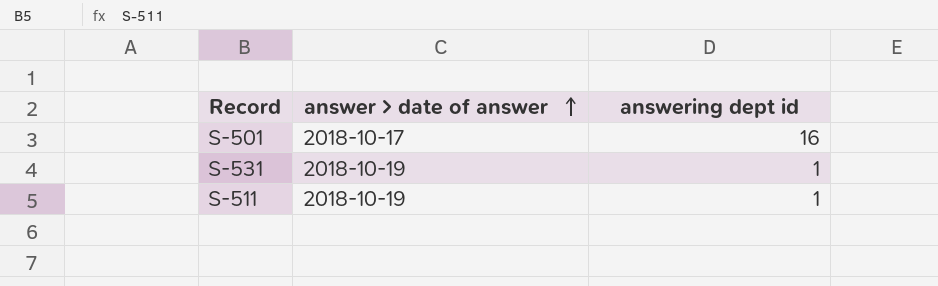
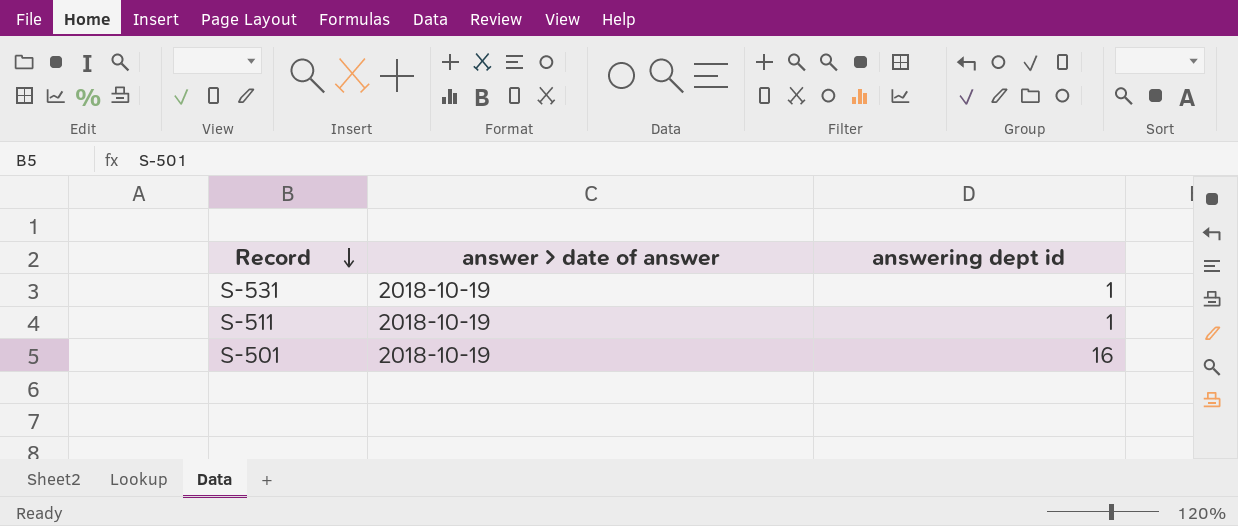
row order: answer > date of answer ascending -> Record descending
S-501 | answer > date of answer: 2018-10-17 -> 2018-10-19

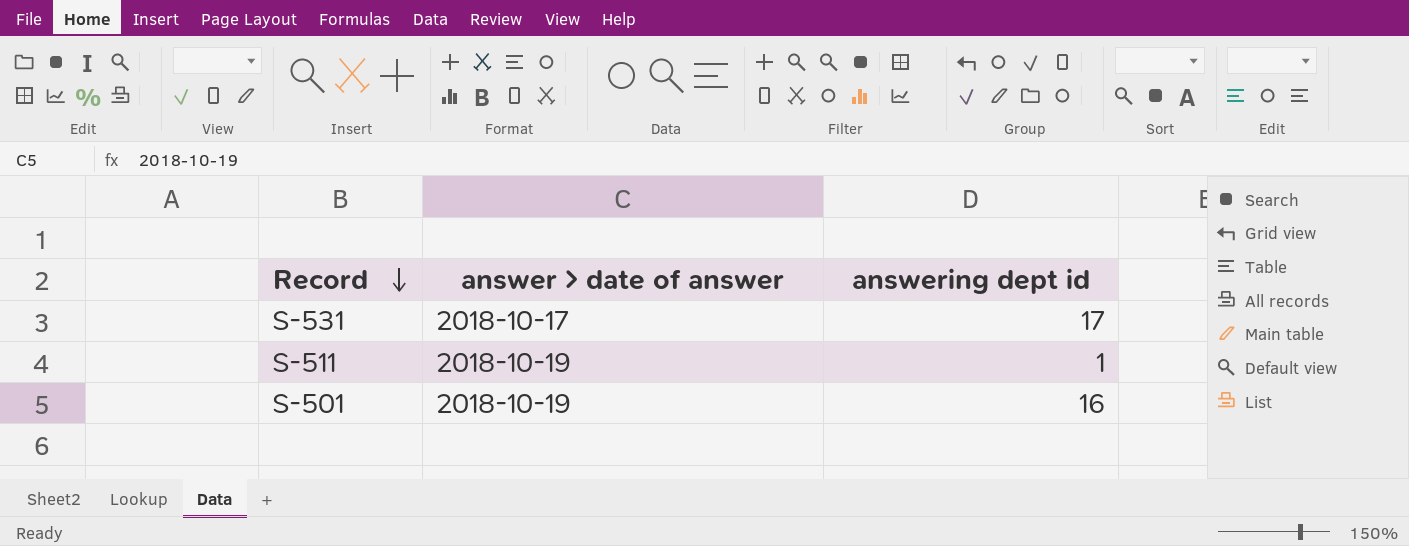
S-531 | answer > date of answer: 2018-10-19 -> 2018-10-17
S-531 | answering dept id: 1 -> 17

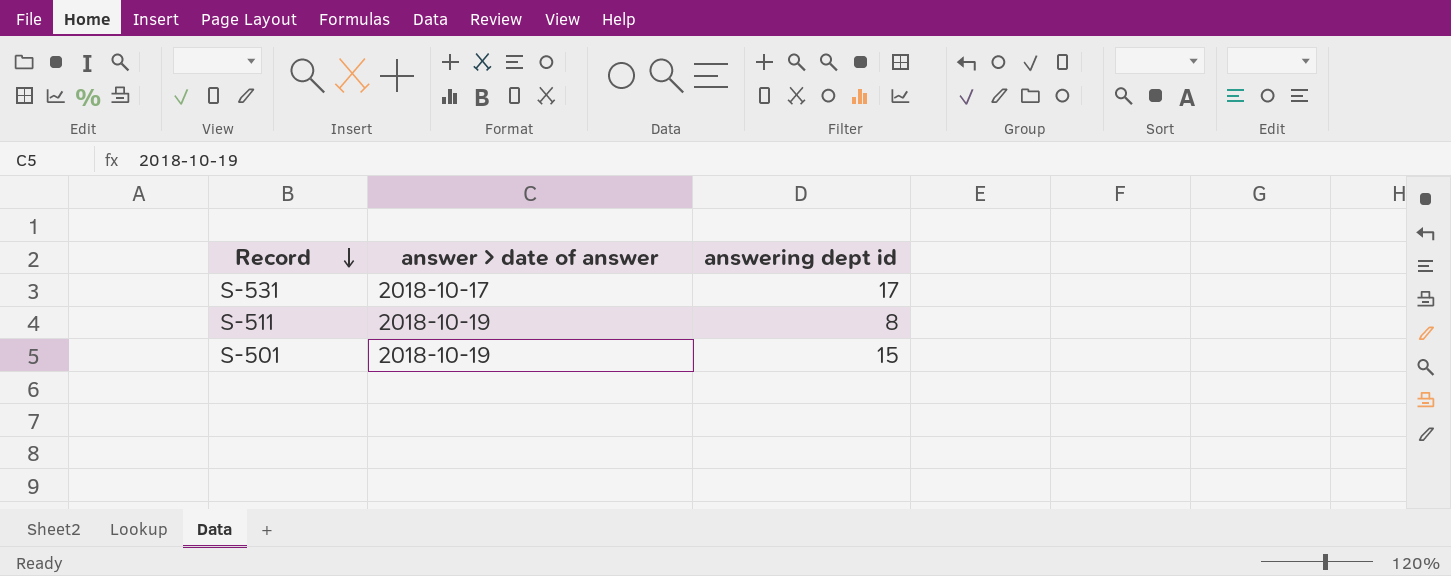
S-511 | answering dept id: 1 -> 8
S-501 | answering dept id: 16 -> 15

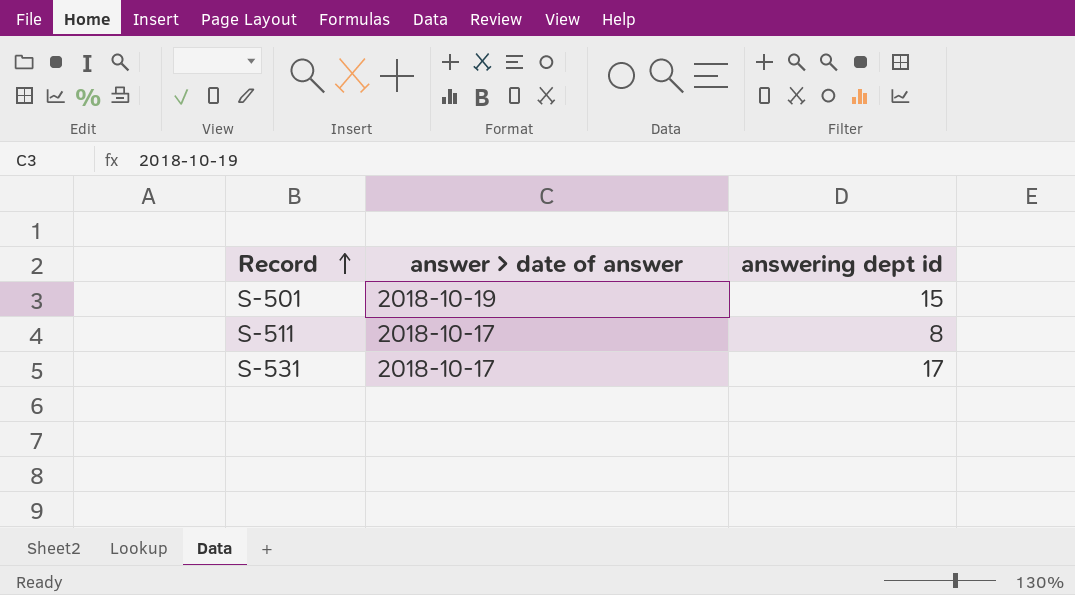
row order: Record descending -> Record ascending
S-511 | answer > date of answer: 2018-10-19 -> 2018-10-17

